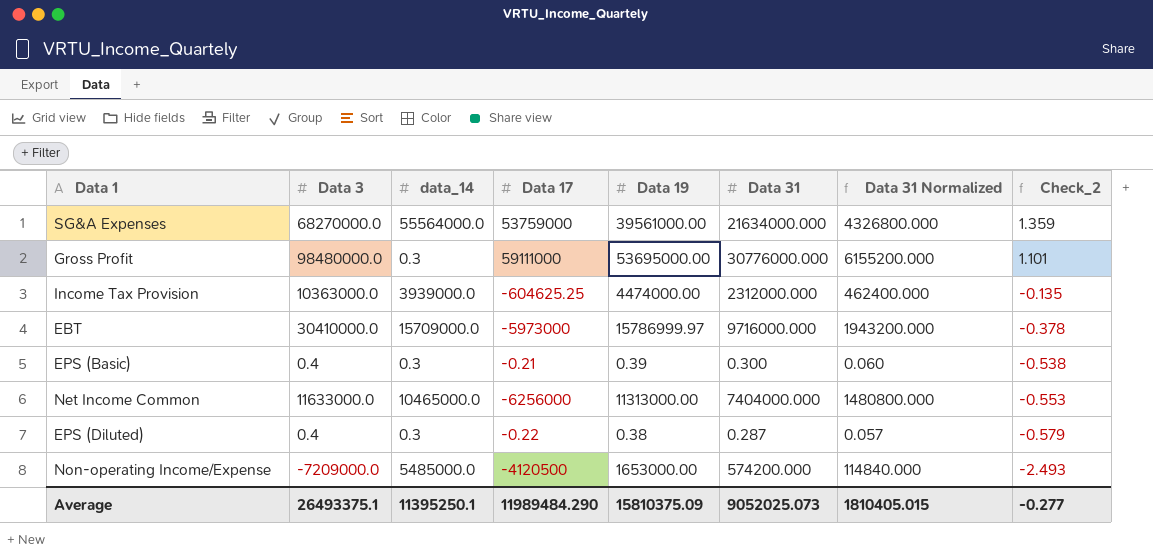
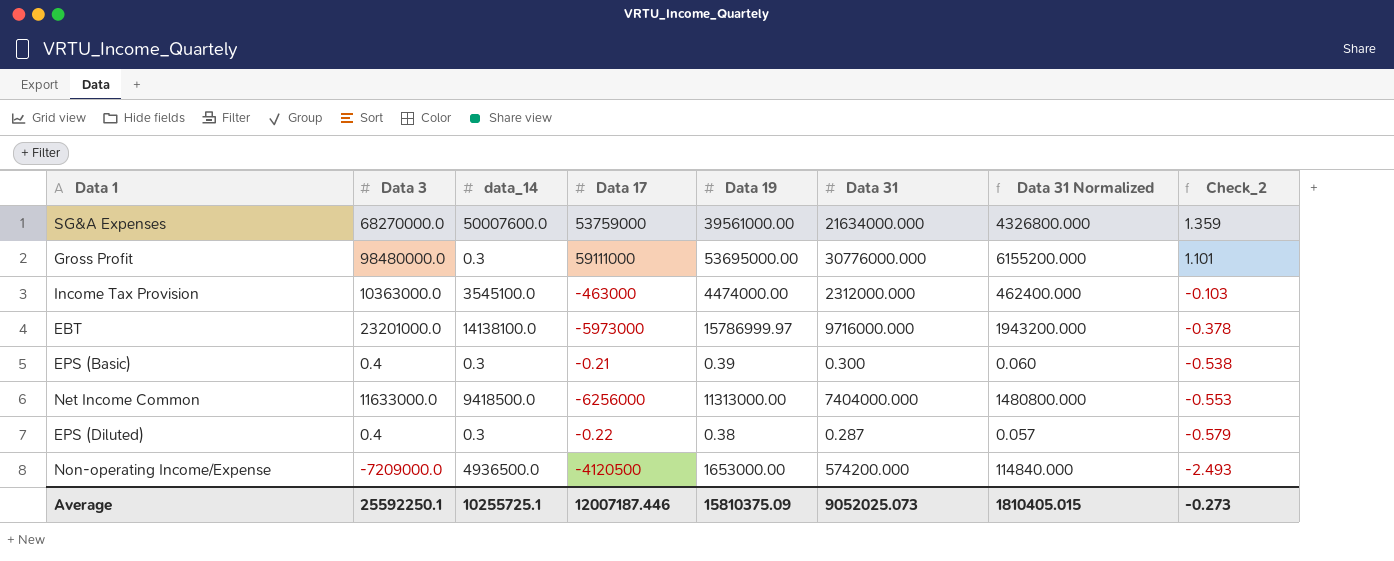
SG&A Expenses | data_14: 55564000.0 -> 50007600.0
Income Tax Provision | data_14: 3939000.0 -> 3545100.0
Income Tax Provision | Data 17: -604625.25 -> -463000
Income Tax Provision | Check_2: -0.135 -> -0.103
EBT | Data 3: 30410000.0 -> 23201000.0
EBT | data_14: 15709000.0 -> 14138100.0
Net Income Common | data_14: 10465000.0 -> 9418500.0
Non-operating Income/Expense | data_14: 5485000.0 -> 4936500.0
Average | Data 3: 26493375.1 -> 25592250.1
Average | data_14: 11395250.1 -> 10255725.1
Average | Data 17: 11989484.290 -> 12007187.446
Average | Check_2: -0.277 -> -0.273

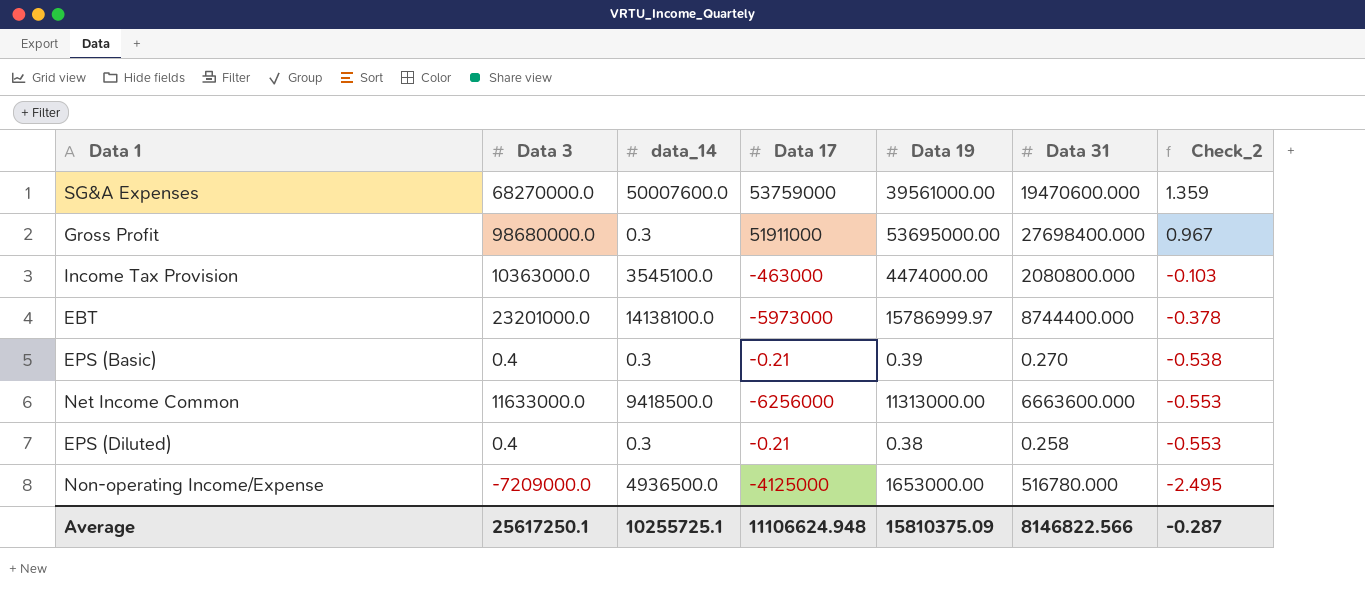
column Data 31 Normalized | formula: [Data 31] * 0.2 -> none
SG&A Expenses | Data 31: 21634000.000 -> 19470600.000
Gross Profit | Data 3: 98480000.0 -> 98680000.0
Gross Profit | Data 17: 59111000 -> 51911000
Gross Profit | Data 31: 30776000.000 -> 27698400.000
Gross Profit | Check_2: 1.101 -> 0.967
Income Tax Provision | Data 31: 2312000.000 -> 2080800.000
EBT | Data 31: 9716000.000 -> 8744400.000
EPS (Basic) | Data 31: 0.300 -> 0.270
Net Income Common | Data 31: 7404000.000 -> 6663600.000
EPS (Diluted) | Data 17: -0.22 -> -0.21
EPS (Diluted) | Data 31: 0.287 -> 0.258
EPS (Diluted) | Check_2: -0.579 -> -0.553
Non-operating Income/Expense | Data 17: -4120500 -> -4125000
Non-operating Income/Expense | Data 31: 574200.000 -> 516780.000
Non-operating Income/Expense | Check_2: -2.493 -> -2.495
Average | Data 3: 25592250.1 -> 25617250.1
Average | Data 17: 12007187.446 -> 11106624.948
Average | Data 31: 9052025.073 -> 8146822.566
Average | Check_2: -0.273 -> -0.287

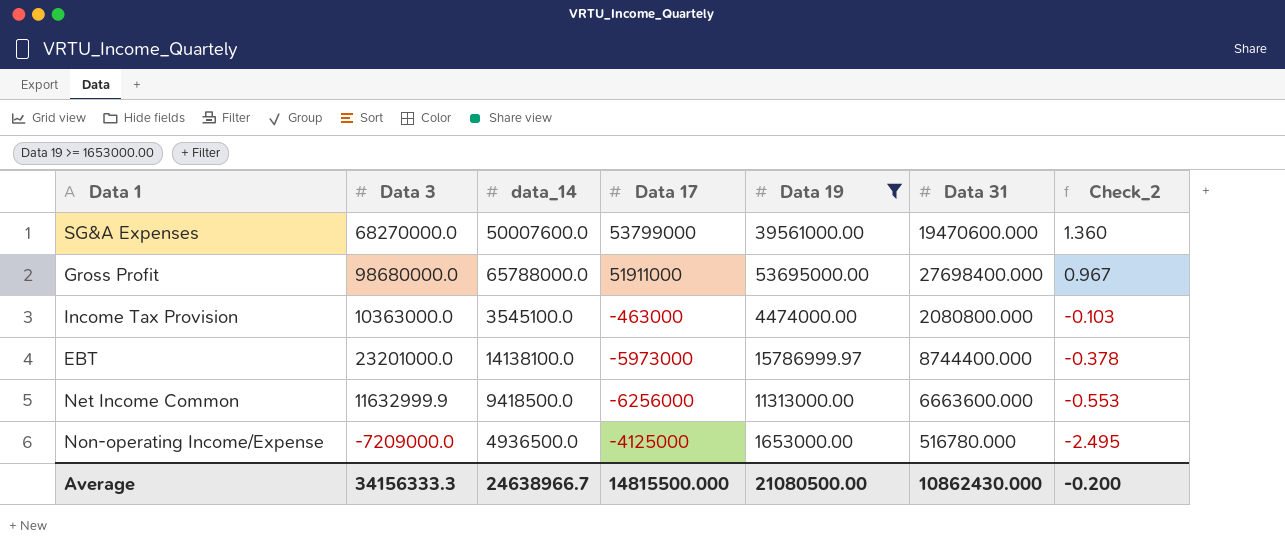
filter: none -> Data 19 >= 1653000.00
SG&A Expenses | Data 17: 53759000 -> 53799000
SG&A Expenses | Check_2: 1.359 -> 1.360
Gross Profit | data_14: 0.3 -> 65788000.0
Net Income Common | Data 3: 11633000.0 -> 11632999.9
Average | Data 3: 25617250.1 -> 34156333.3
Average | data_14: 10255725.1 -> 24638966.7
Average | Data 17: 11106624.948 -> 14815500.000
Average | Data 19: 15810375.09 -> 21080500.00
Average | Data 31: 8146822.566 -> 10862430.000
Average | Check_2: -0.287 -> -0.200

